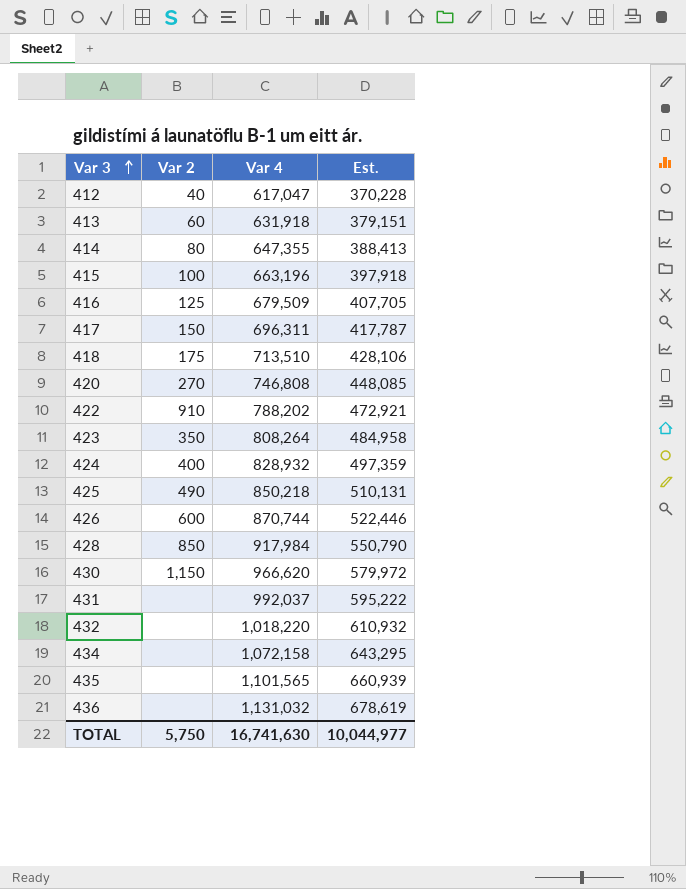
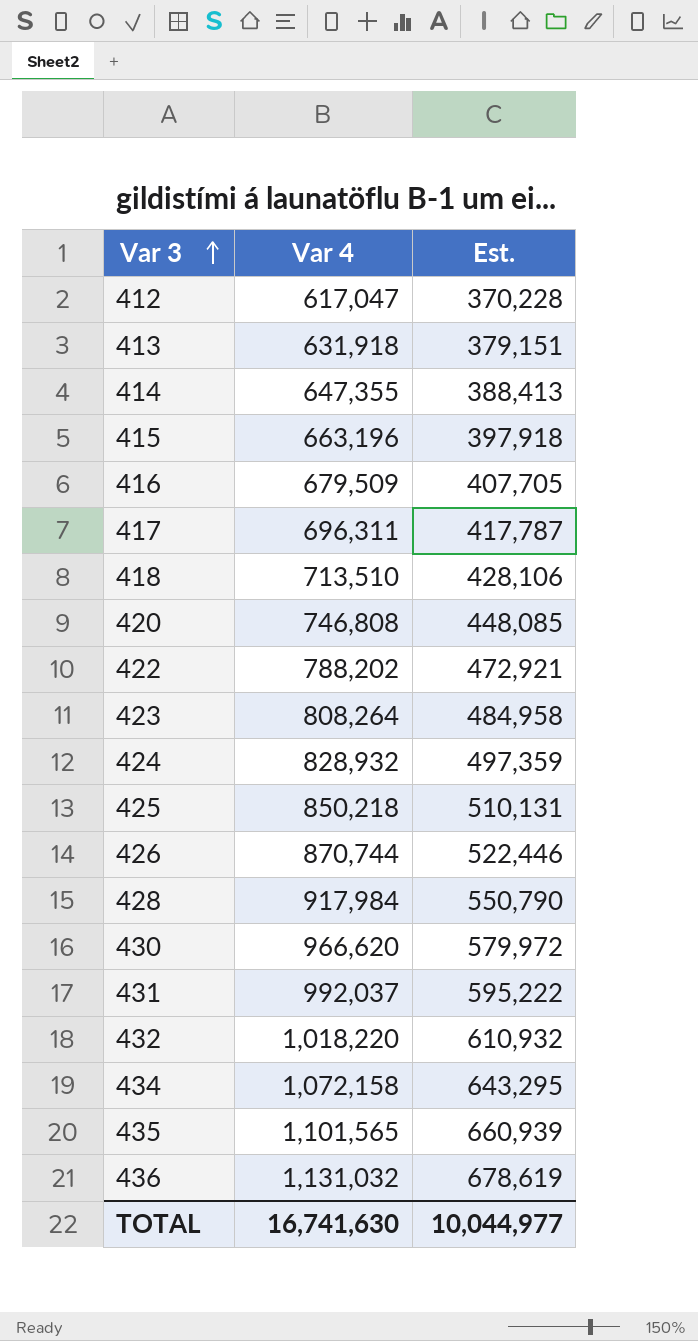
column Var 2 | position: 2 -> none

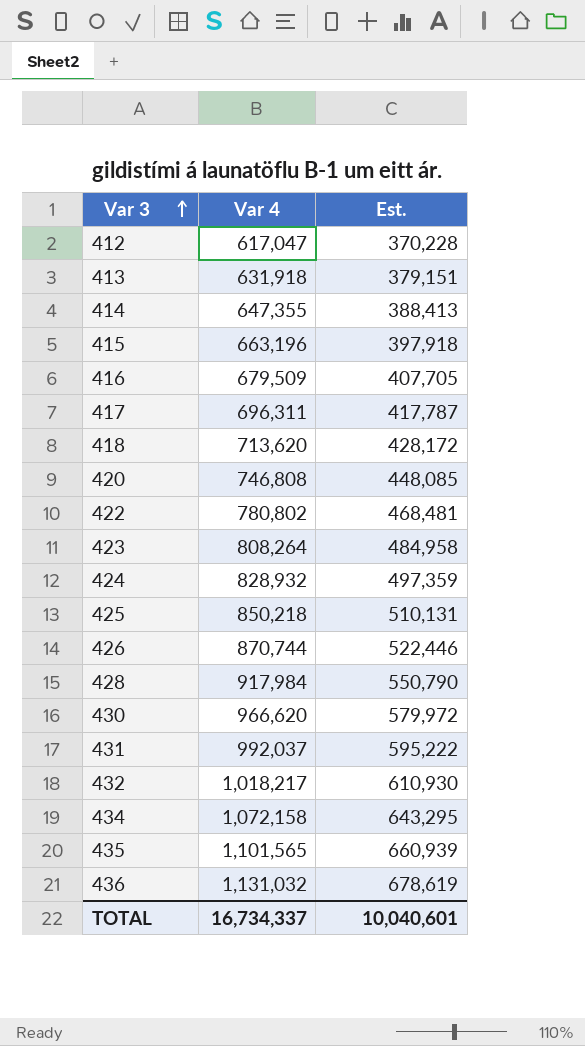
418 | Var 4: 713,510 -> 713,620
418 | Est.: 428,106 -> 428,172
422 | Var 4: 788,202 -> 780,802
422 | Est.: 472,921 -> 468,481
432 | Var 4: 1,018,220 -> 1,018,217
432 | Est.: 610,932 -> 610,930
TOTAL | Var 4: 16,741,630 -> 16,734,337
TOTAL | Est.: 10,044,977 -> 10,040,601

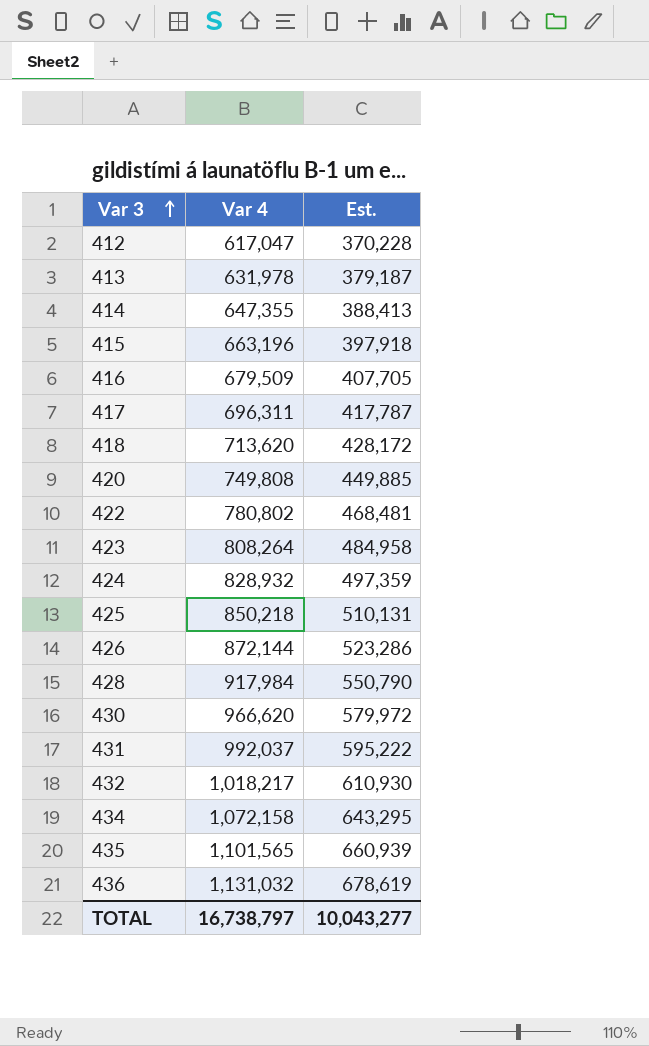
413 | Var 4: 631,918 -> 631,978
413 | Est.: 379,151 -> 379,187
420 | Var 4: 746,808 -> 749,808
420 | Est.: 448,085 -> 449,885
426 | Var 4: 870,744 -> 872,144
426 | Est.: 522,446 -> 523,286
TOTAL | Var 4: 16,734,337 -> 16,738,797
TOTAL | Est.: 10,040,601 -> 10,043,277

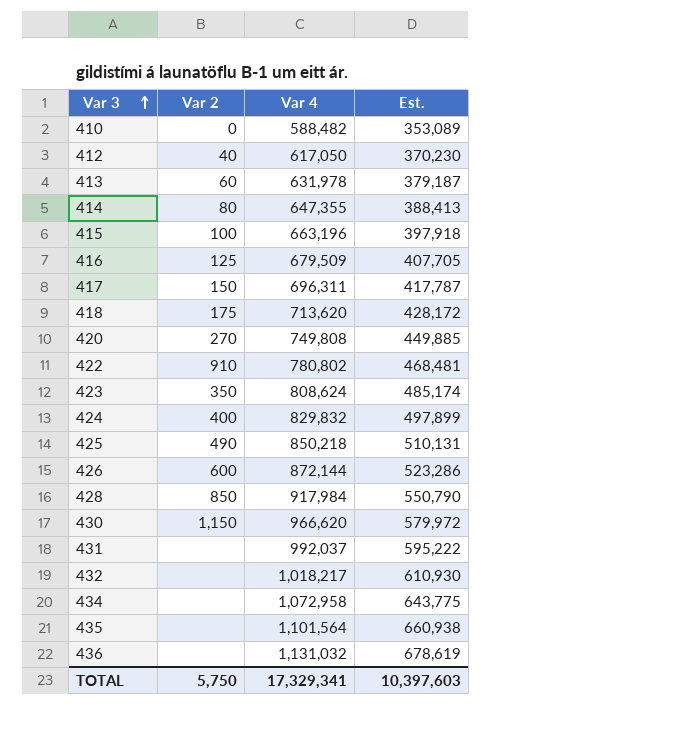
column Var 2 | position: none -> 2
row 410: none -> 0 | 588,482 | 353,089
412 | Var 4: 617,047 -> 617,050
412 | Est.: 370,228 -> 370,230
423 | Var 4: 808,264 -> 808,624
423 | Est.: 484,958 -> 485,174
424 | Var 4: 828,932 -> 829,832
424 | Est.: 497,359 -> 497,899
434 | Var 4: 1,072,158 -> 1,072,958
434 | Est.: 643,295 -> 643,775
435 | Var 4: 1,101,565 -> 1,101,564
435 | Est.: 660,939 -> 660,938
TOTAL | Var 4: 16,738,797 -> 17,329,341
TOTAL | Est.: 10,043,277 -> 10,397,603

